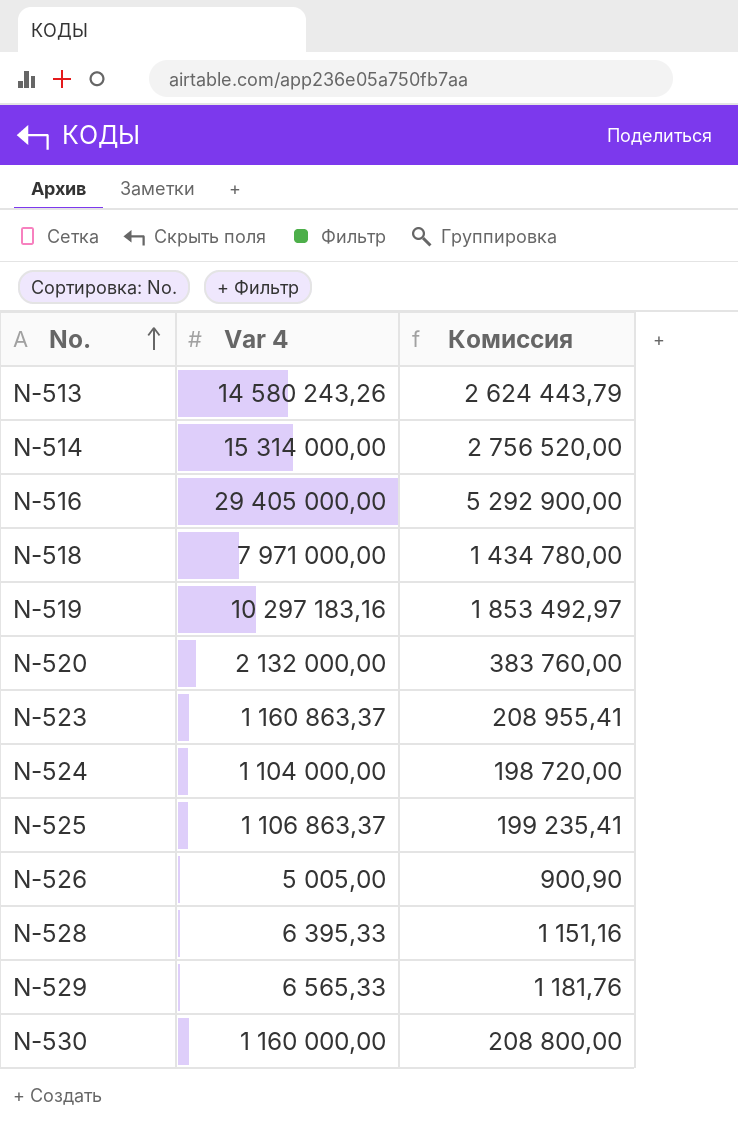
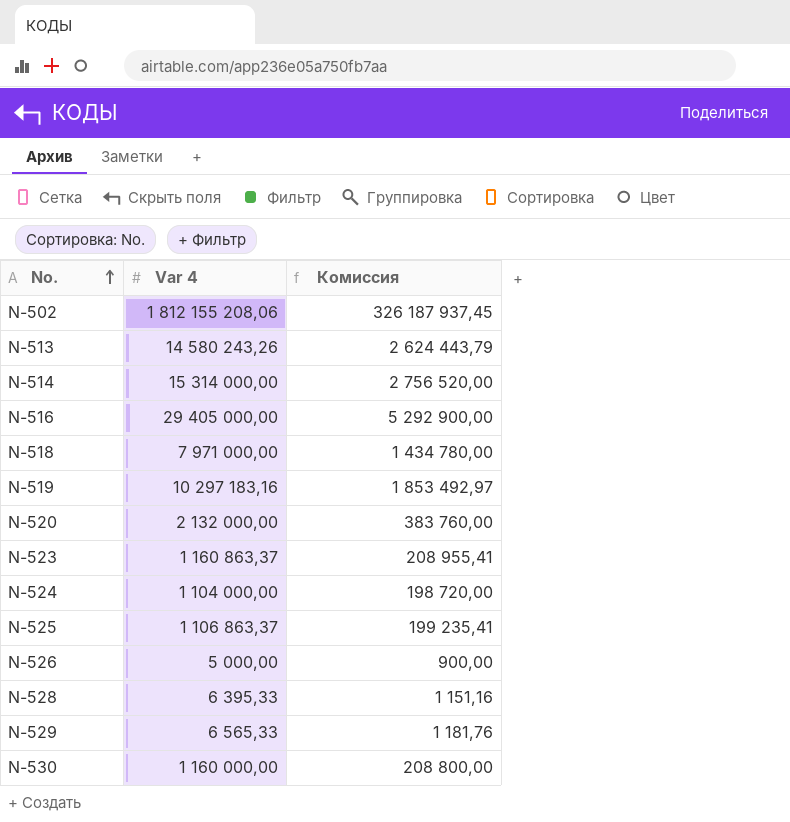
row N-502: none -> 1 812 155 208,06 | 326 187 937,45
N-526 | Var 4: 5 005,00 -> 5 000,00
N-526 | Комиссия: 900,90 -> 900,00

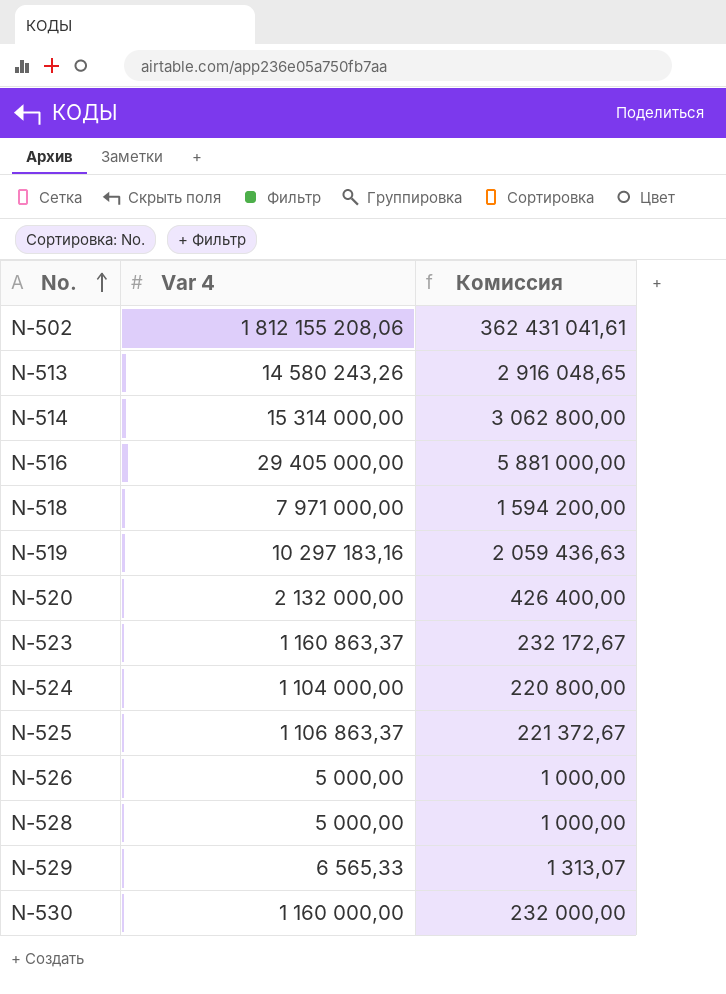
column Комиссия | formula: [Var 4] * 0,18 -> [Var 4] * 0,2
N-528 | Var 4: 6 395,33 -> 5 000,00

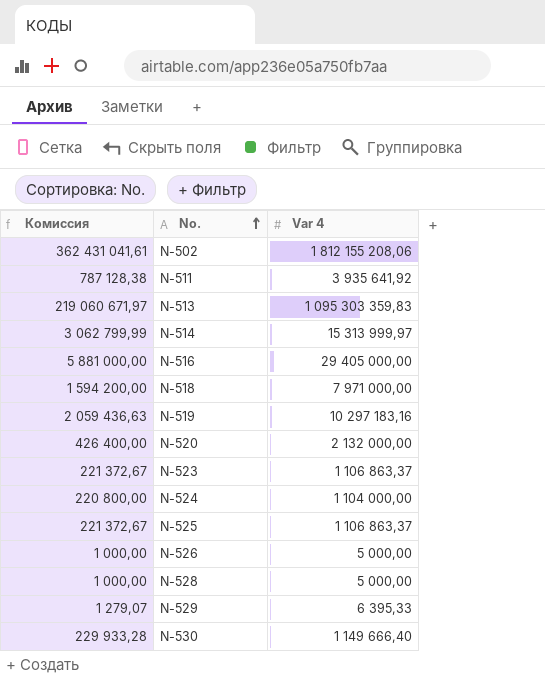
column Комиссия | position: 3 -> 1
row N-511: none -> 787 128,38 | 3 935 641,92
N-513 | Комиссия: 2 916 048,65 -> 219 060 671,97
N-513 | Var 4: 14 580 243,26 -> 1 095 303 359,83
N-514 | Комиссия: 3 062 800,00 -> 3 062 799,99
N-514 | Var 4: 15 314 000,00 -> 15 313 999,97
N-523 | Комиссия: 232 172,67 -> 221 372,67
N-523 | Var 4: 1 160 863,37 -> 1 106 863,37
N-529 | Комиссия: 1 313,07 -> 1 279,07
N-529 | Var 4: 6 565,33 -> 6 395,33
N-530 | Комиссия: 232 000,00 -> 229 933,28
N-530 | Var 4: 1 160 000,00 -> 1 149 666,40

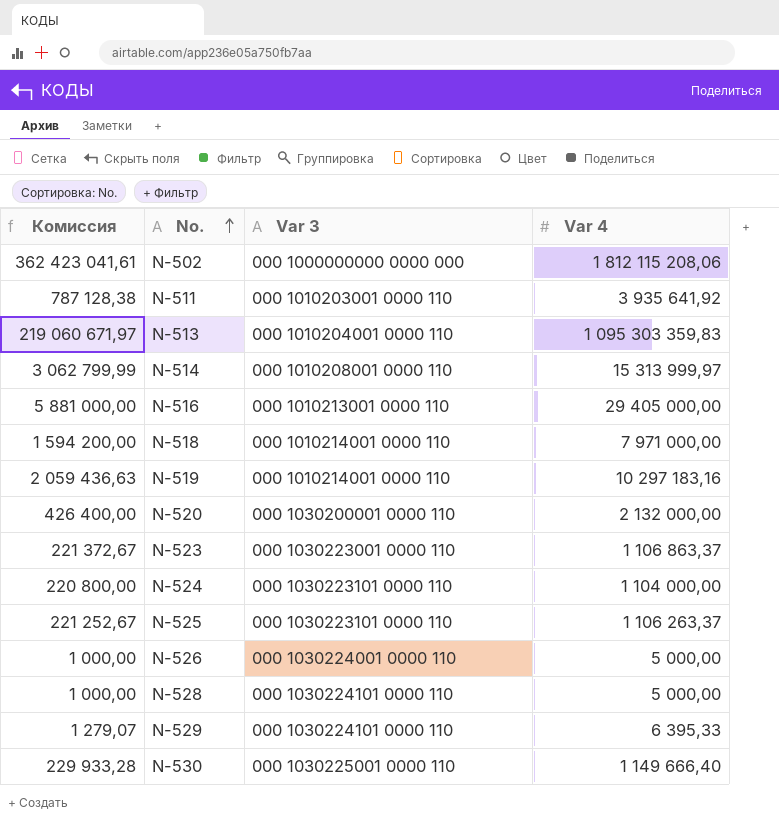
column Var 3 | position: none -> 3
N-502 | Комиссия: 362 431 041,61 -> 362 423 041,61
N-502 | Var 4: 1 812 155 208,06 -> 1 812 115 208,06
N-525 | Комиссия: 221 372,67 -> 221 252,67
N-525 | Var 4: 1 106 863,37 -> 1 106 263,37

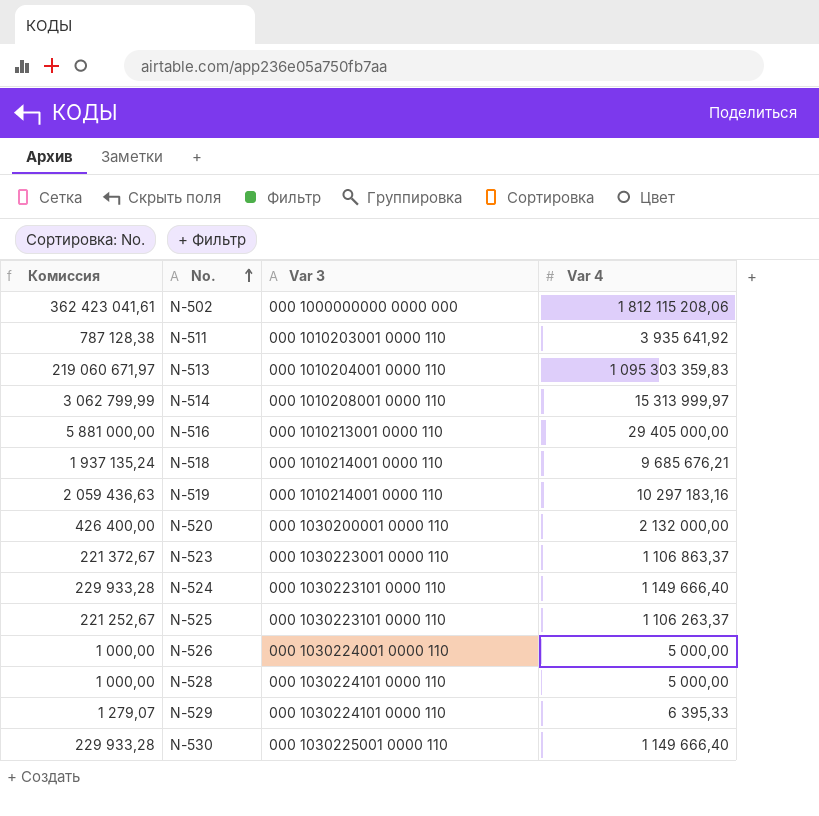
N-518 | Комиссия: 1 594 200,00 -> 1 937 135,24
N-518 | Var 4: 7 971 000,00 -> 9 685 676,21
N-524 | Комиссия: 220 800,00 -> 229 933,28
N-524 | Var 4: 1 104 000,00 -> 1 149 666,40

